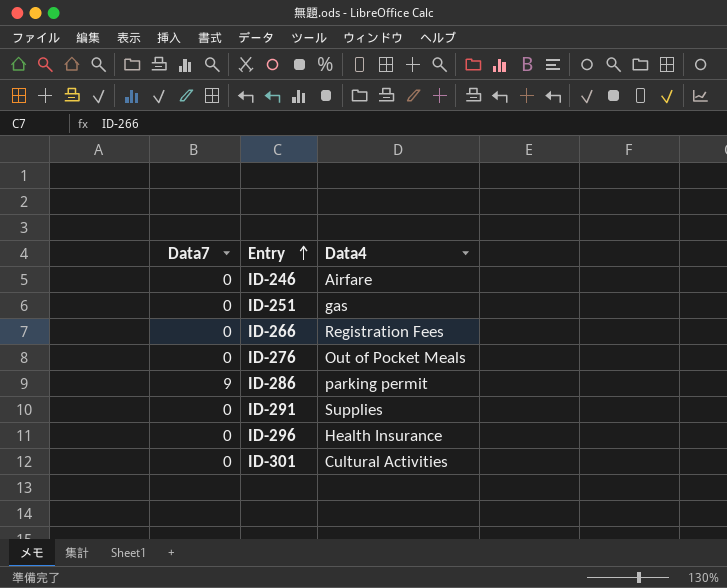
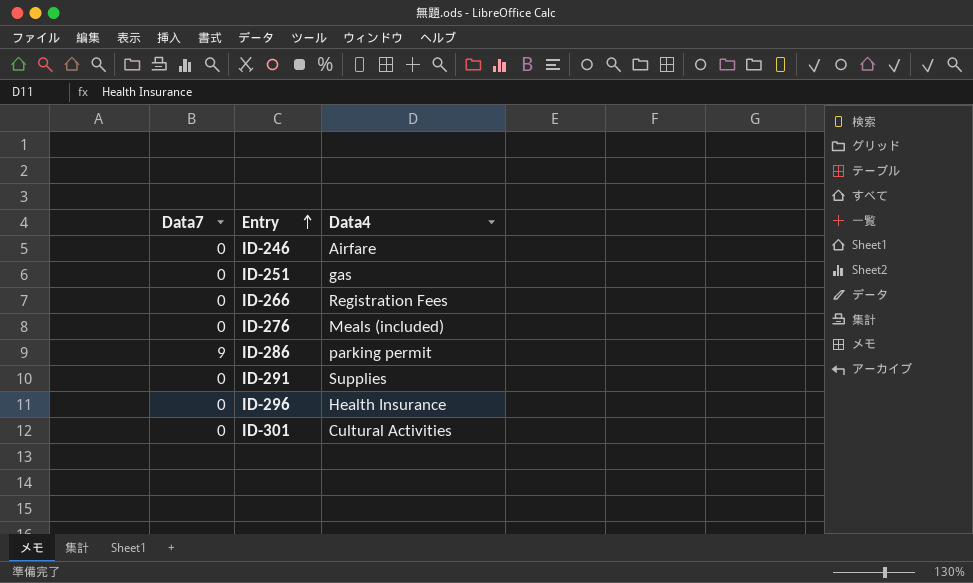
ID-276 | Data4: Out of Pocket Meals -> Meals (included)

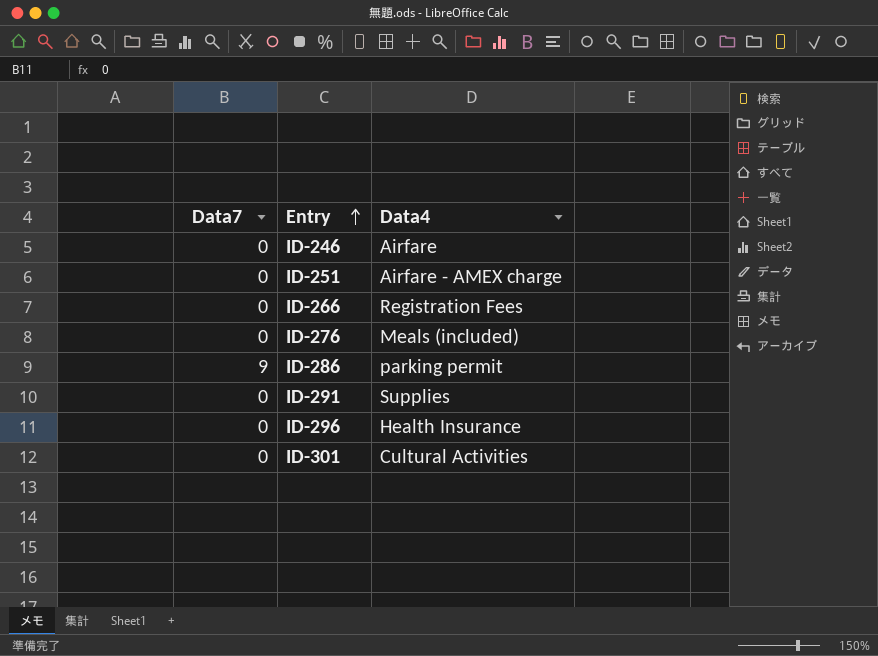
ID-251 | Data4: gas -> Airfare - AMEX charge

